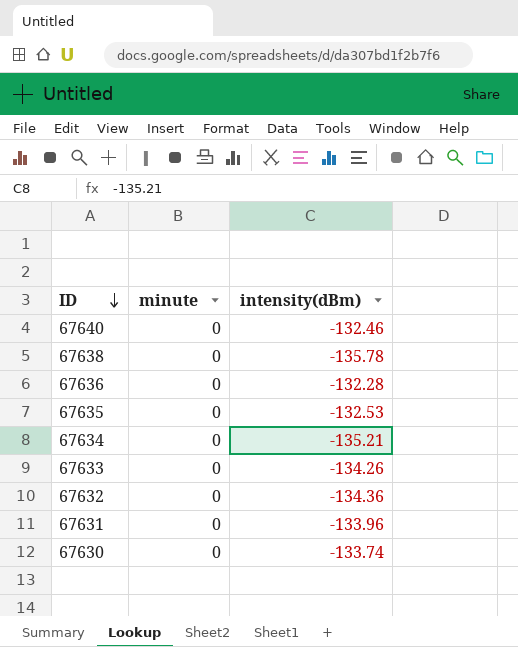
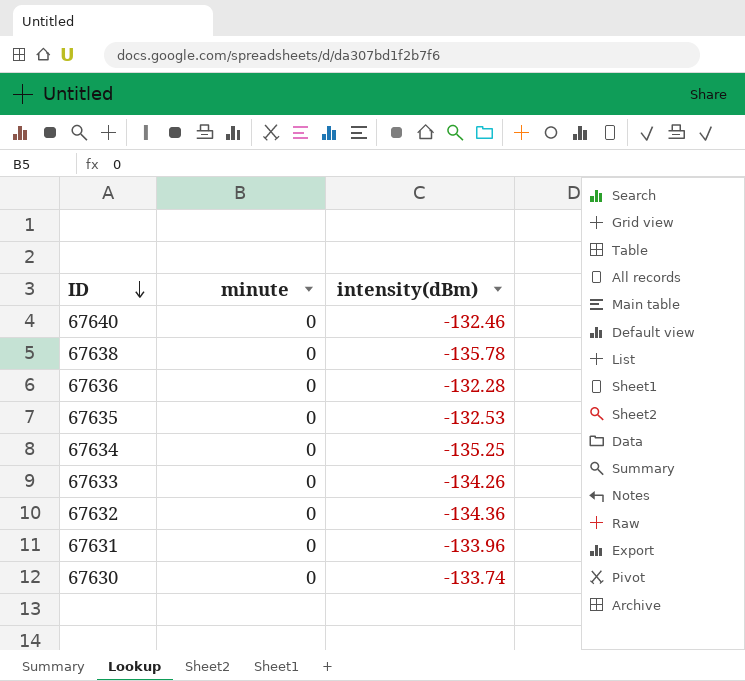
67634 | intensity(dBm): -135.21 -> -135.25

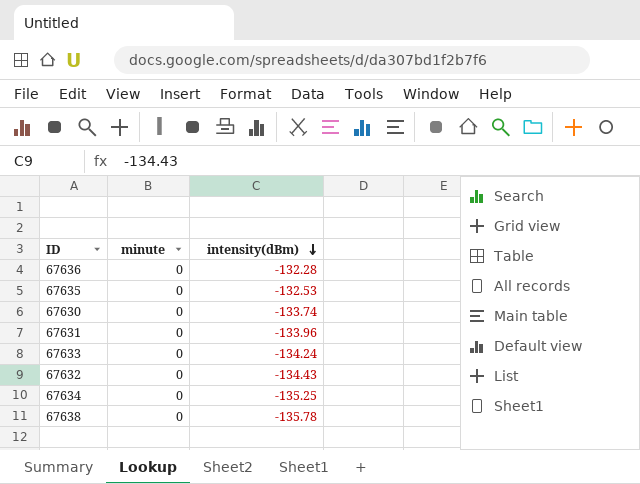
row order: ID descending -> intensity(dBm) descending
row 67640: 0 | -132.46 -> none
67633 | intensity(dBm): -134.26 -> -134.24
67632 | intensity(dBm): -134.36 -> -134.43

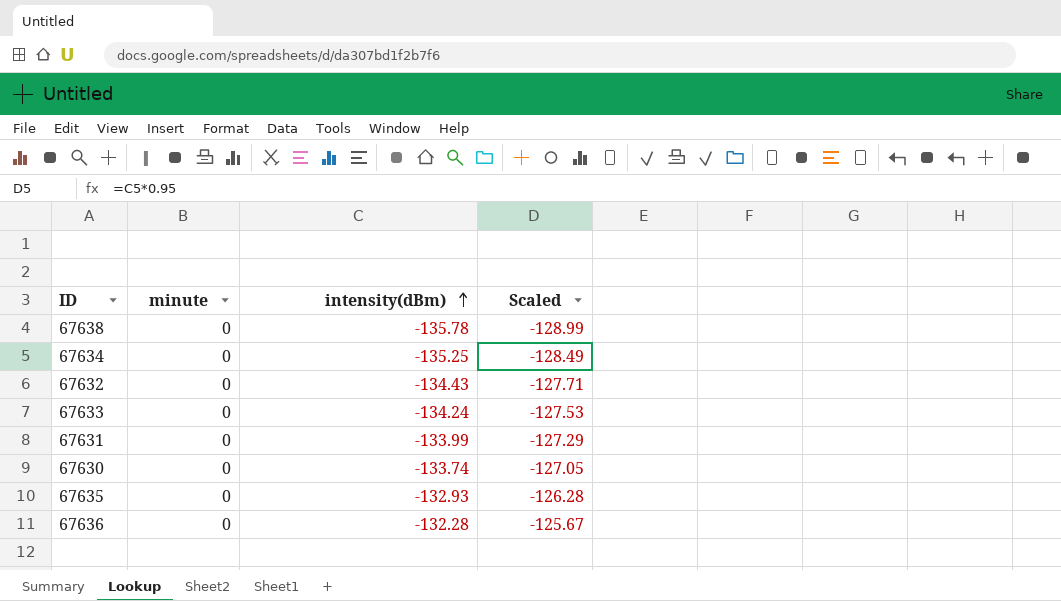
row order: intensity(dBm) descending -> intensity(dBm) ascending
column Scaled | formula: none -> [intensity(dBm)] * 0.95
67631 | intensity(dBm): -133.96 -> -133.99
67635 | intensity(dBm): -132.53 -> -132.93

